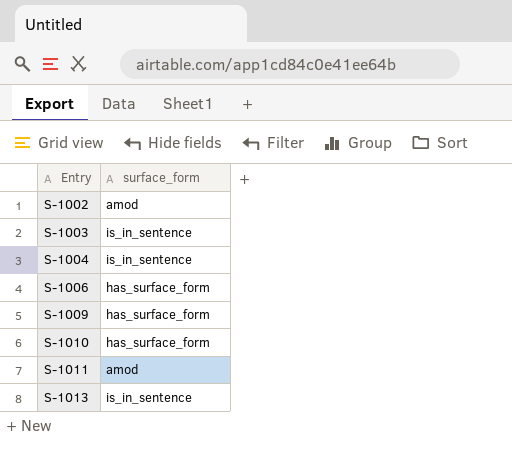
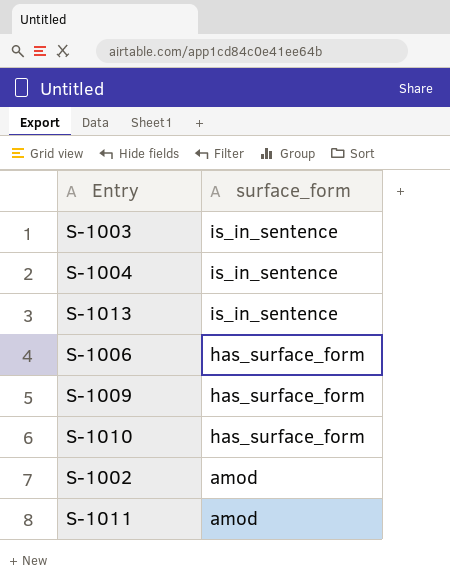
row order: Entry ascending -> surface_form descending

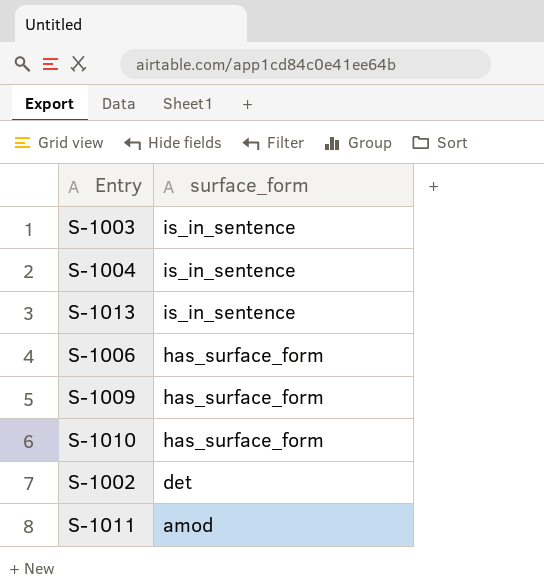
S-1002 | surface_form: amod -> det

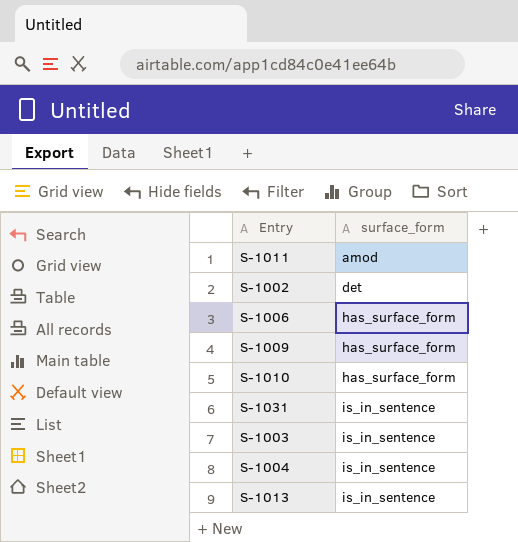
row order: surface_form descending -> surface_form ascending
row S-1031: none -> is_in_sentence

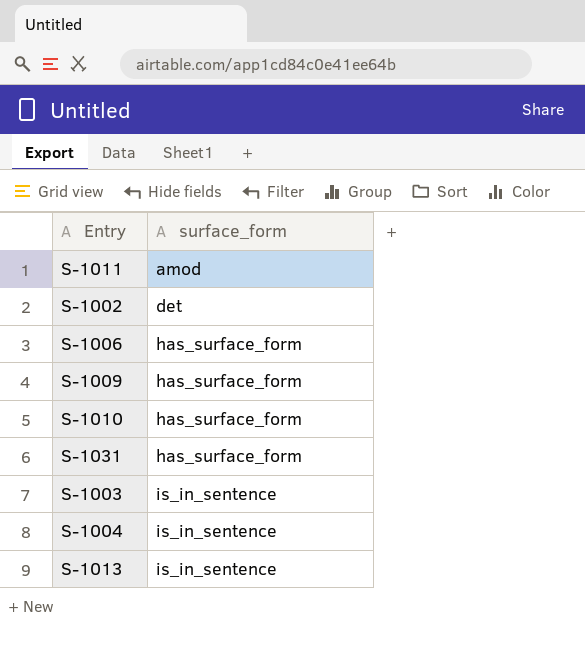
S-1031 | surface_form: is_in_sentence -> has_surface_form

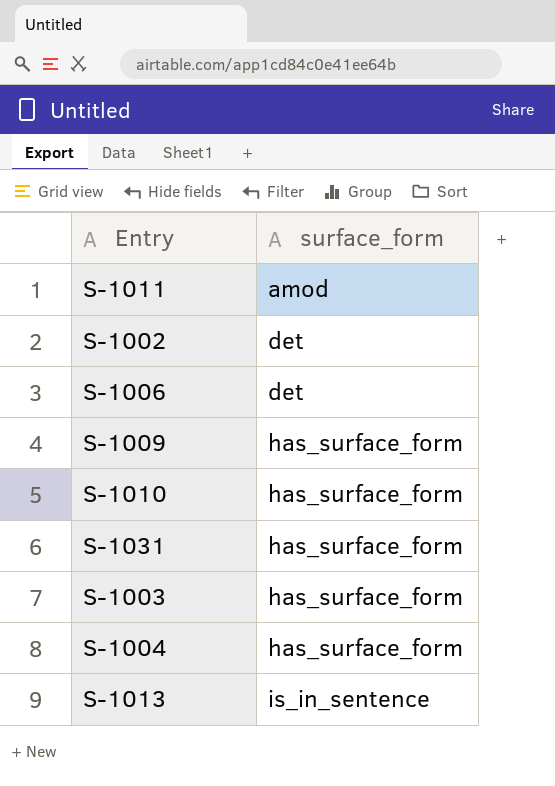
S-1006 | surface_form: has_surface_form -> det
S-1003 | surface_form: is_in_sentence -> has_surface_form
S-1004 | surface_form: is_in_sentence -> has_surface_form

